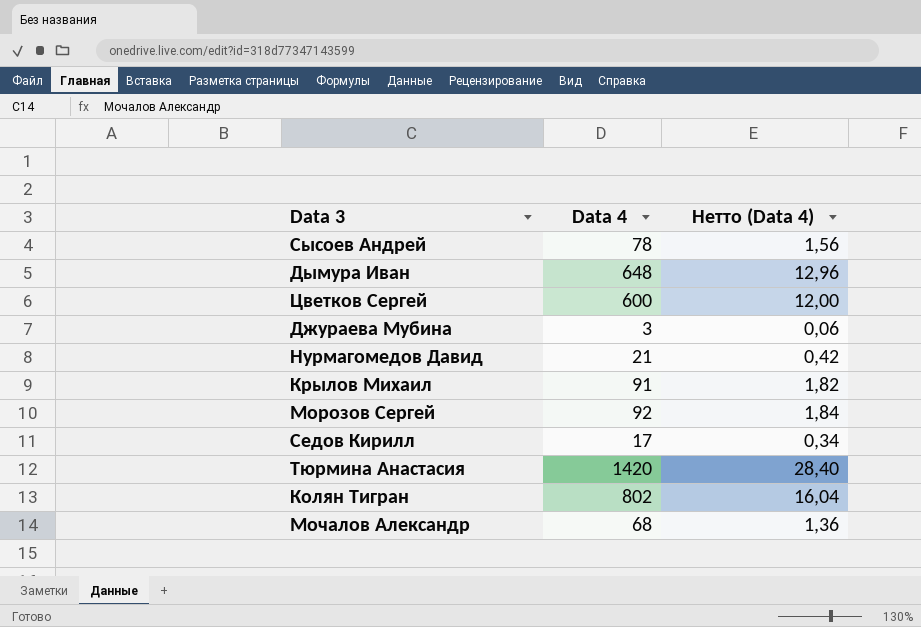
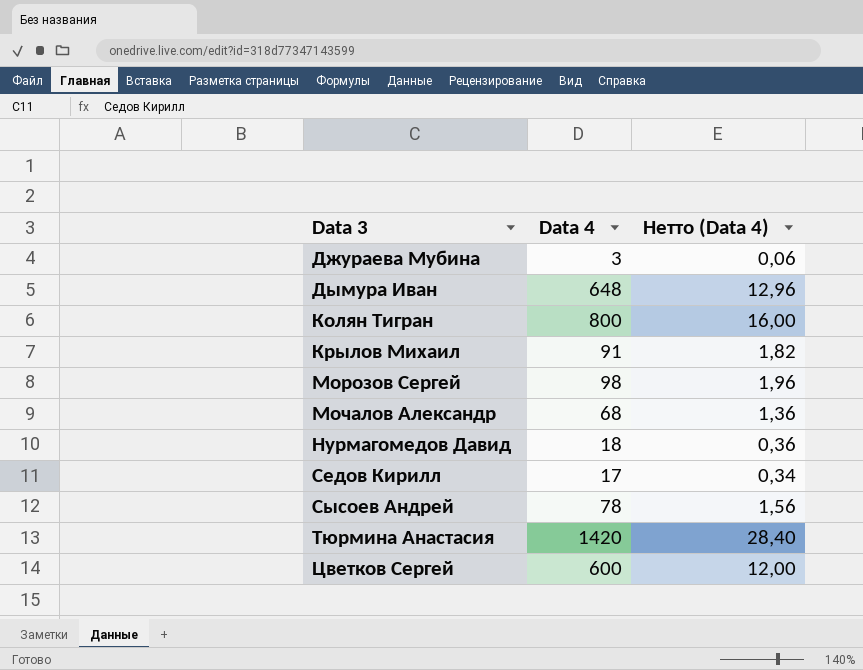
row order: none -> Data 3 ascending
Колян Тигран | Data 4: 802 -> 800
Колян Тигран | Нетто (Data 4): 16,04 -> 16,00
Морозов Сергей | Data 4: 92 -> 98
Морозов Сергей | Нетто (Data 4): 1,84 -> 1,96
Нурмагомедов Давид | Data 4: 21 -> 18
Нурмагомедов Давид | Нетто (Data 4): 0,42 -> 0,36

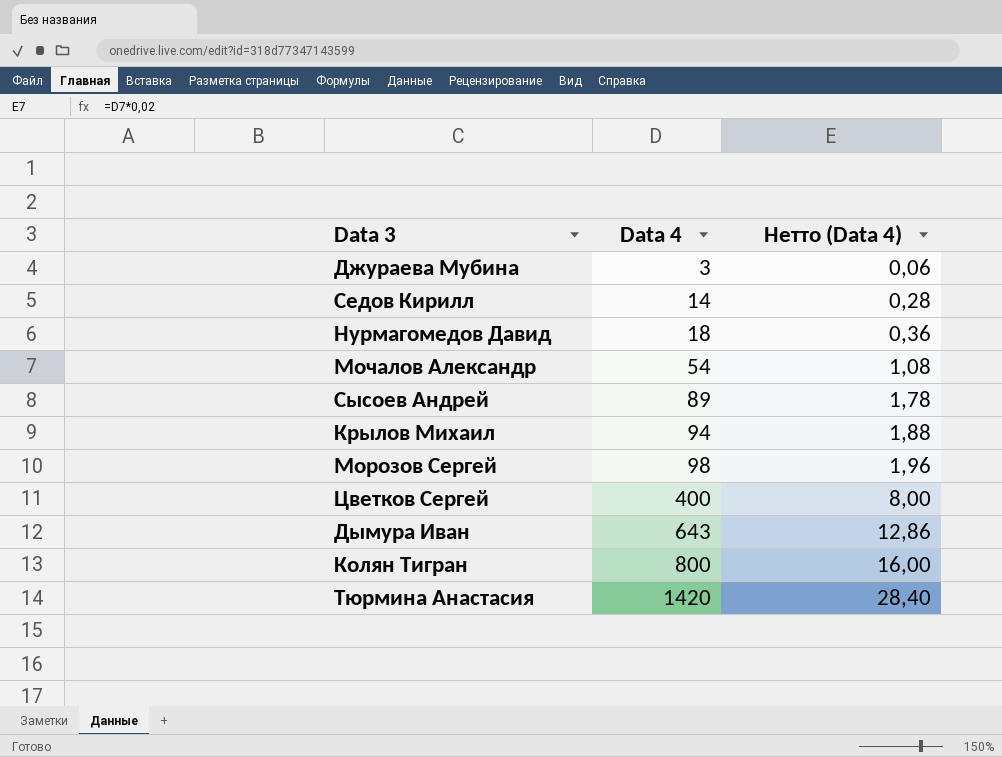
row order: Data 3 ascending -> Data 4 ascending
Седов Кирилл | Data 4: 17 -> 14
Седов Кирилл | Нетто (Data 4): 0,34 -> 0,28
Мочалов Александр | Data 4: 68 -> 54
Мочалов Александр | Нетто (Data 4): 1,36 -> 1,08
Сысоев Андрей | Data 4: 78 -> 89
Сысоев Андрей | Нетто (Data 4): 1,56 -> 1,78
Крылов Михаил | Data 4: 91 -> 94
Крылов Михаил | Нетто (Data 4): 1,82 -> 1,88
Цветков Сергей | Data 4: 600 -> 400
Цветков Сергей | Нетто (Data 4): 12,00 -> 8,00
Дымура Иван | Data 4: 648 -> 643
Дымура Иван | Нетто (Data 4): 12,96 -> 12,86

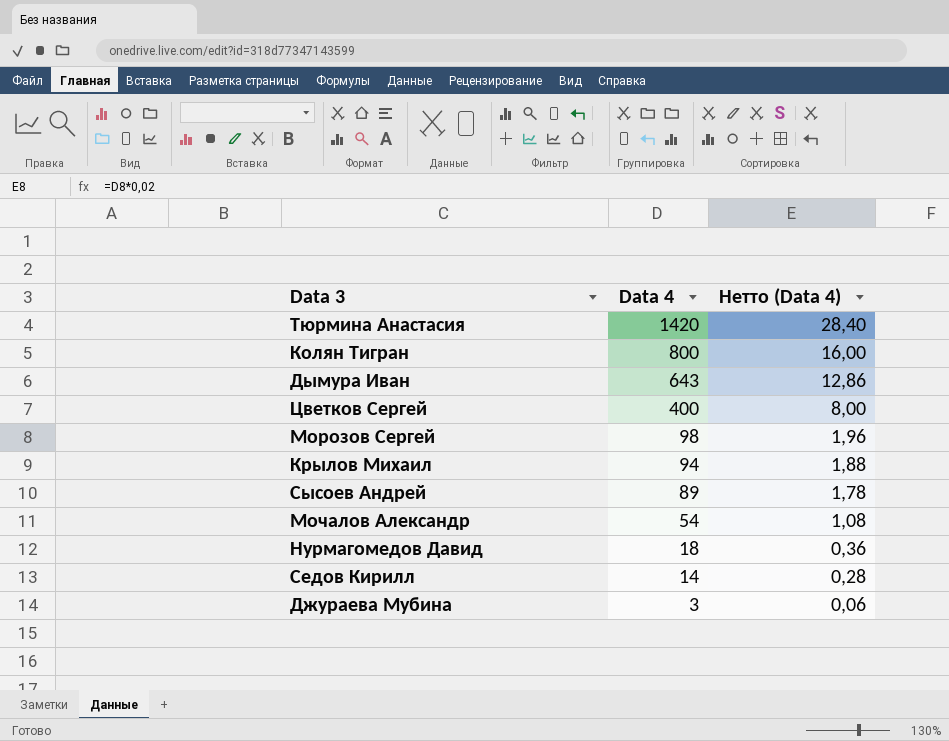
row order: Data 4 ascending -> Data 4 descending

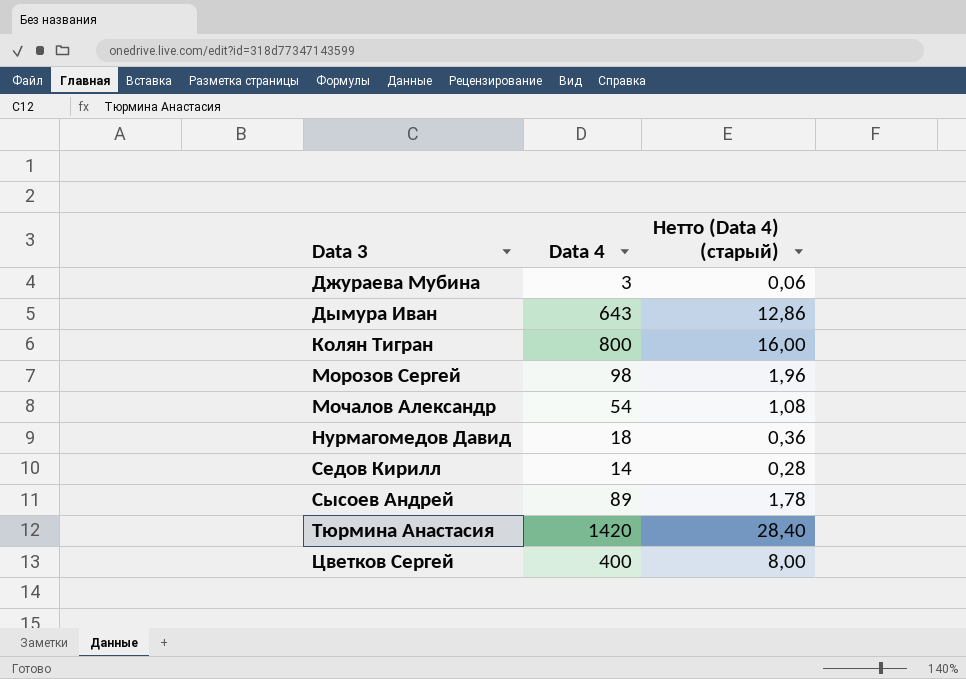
row order: Data 4 descending -> Data 3 ascending
column name: Нетто (Data 4) -> Нетто (Data 4) (старый)
row Крылов Михаил: 94 | 1,88 -> none

